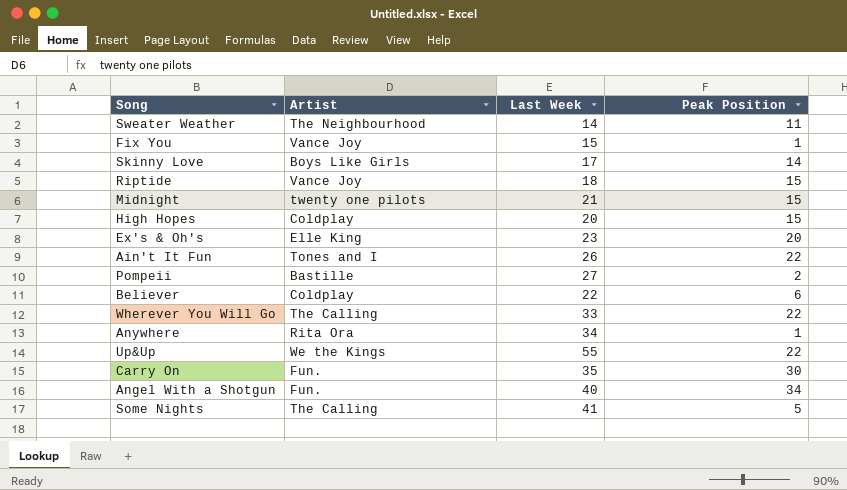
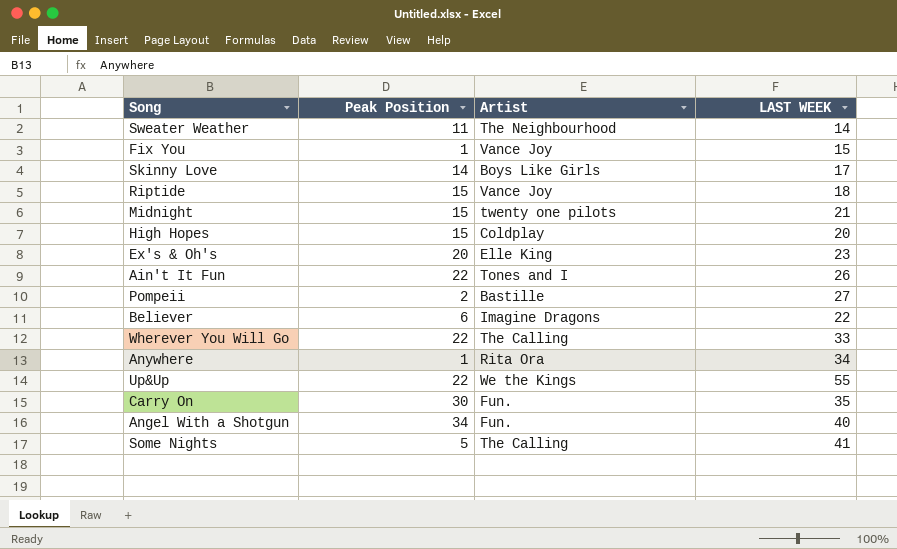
column Peak Position | position: 4 -> 2
column name: Last Week -> LAST WEEK
Believer | Artist: Coldplay -> Imagine Dragons

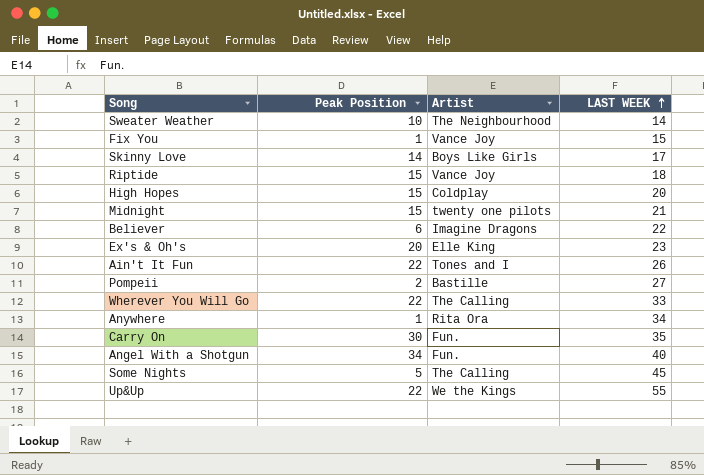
row order: none -> LAST WEEK ascending
Sweater Weather | Peak Position: 11 -> 10
Some Nights | LAST WEEK: 41 -> 45

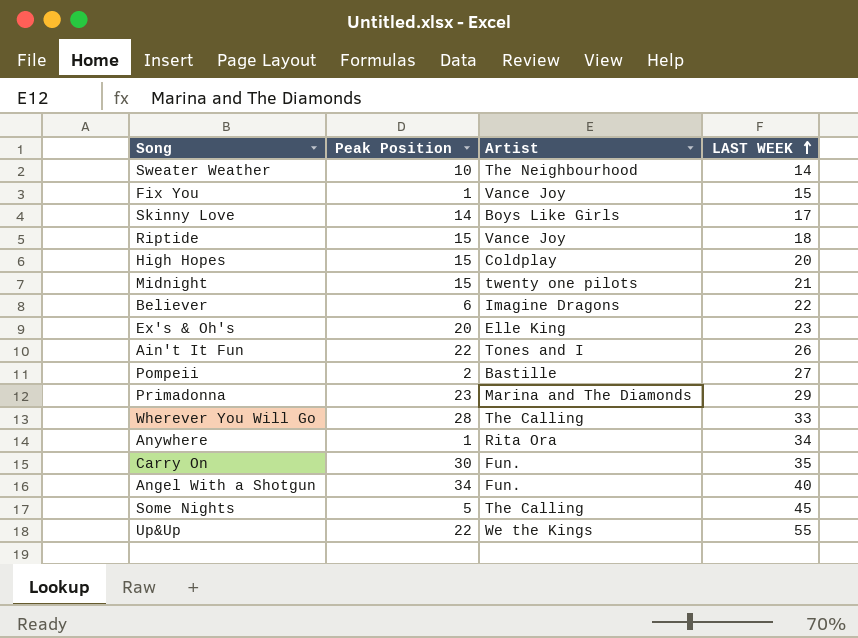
row Primadonna: none -> 23 | Marina and The Diamonds | 29
Wherever You Will Go | Peak Position: 22 -> 28

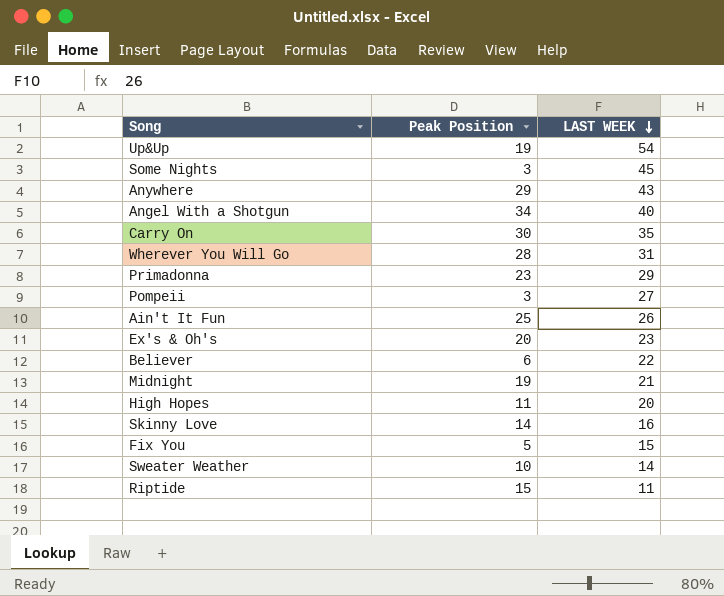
row order: LAST WEEK ascending -> LAST WEEK descending
column Artist | position: 3 -> none
Up&Up | Peak Position: 22 -> 19
Up&Up | LAST WEEK: 55 -> 54
Some Nights | Peak Position: 5 -> 3
Anywhere | Peak Position: 1 -> 29
Anywhere | LAST WEEK: 34 -> 43
Wherever You Will Go | LAST WEEK: 33 -> 31
Pompeii | Peak Position: 2 -> 3
Ain't It Fun | Peak Position: 22 -> 25
Midnight | Peak Position: 15 -> 19
High Hopes | Peak Position: 15 -> 11
Skinny Love | LAST WEEK: 17 -> 16
Fix You | Peak Position: 1 -> 5
Riptide | LAST WEEK: 18 -> 11

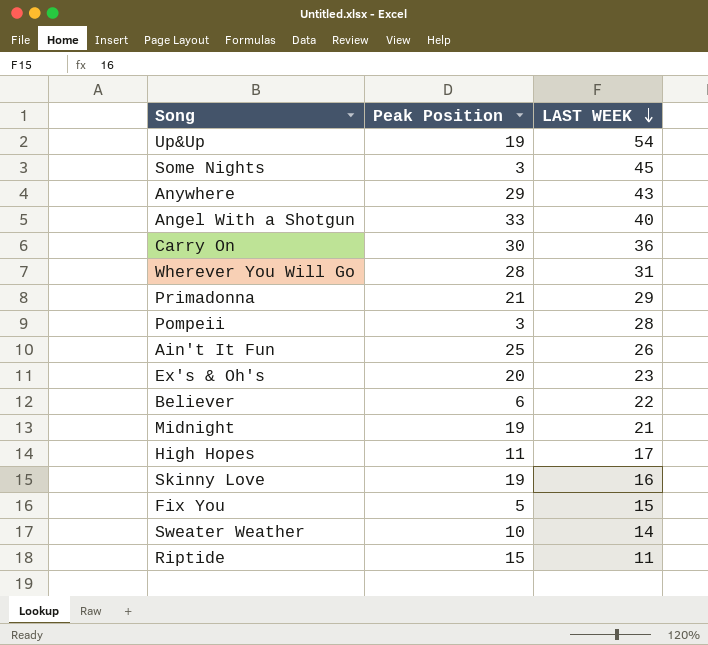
Angel With a Shotgun | Peak Position: 34 -> 33
Carry On | LAST WEEK: 35 -> 36
Primadonna | Peak Position: 23 -> 21
Pompeii | LAST WEEK: 27 -> 28
High Hopes | LAST WEEK: 20 -> 17
Skinny Love | Peak Position: 14 -> 19

